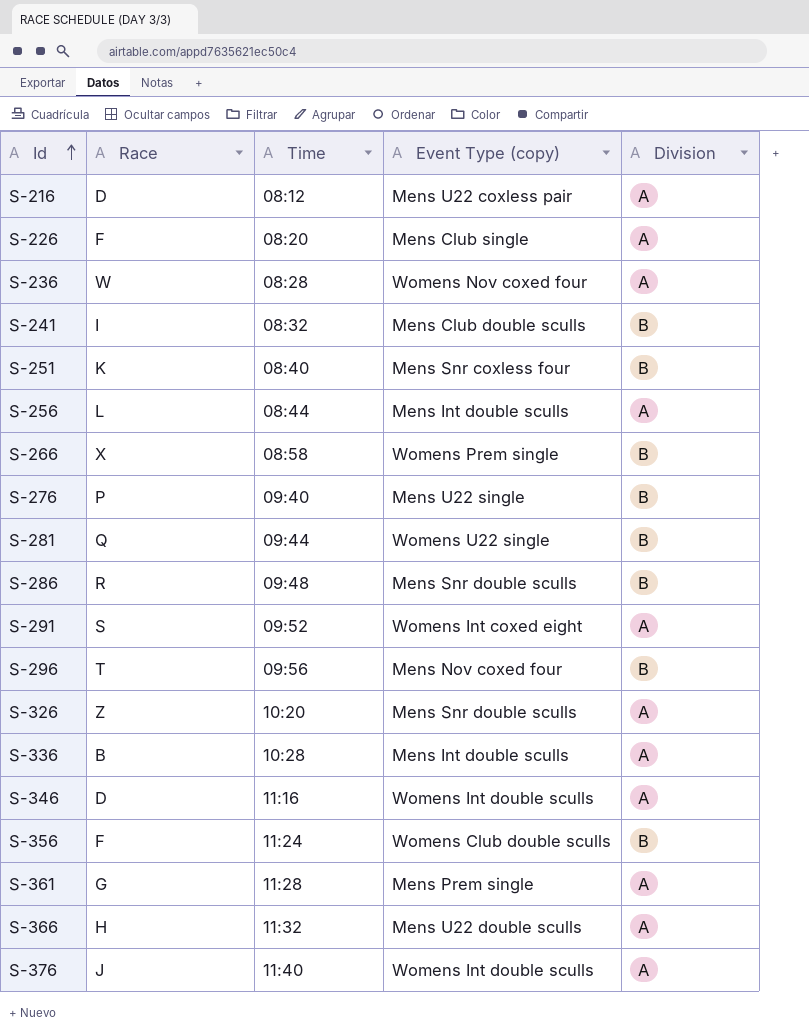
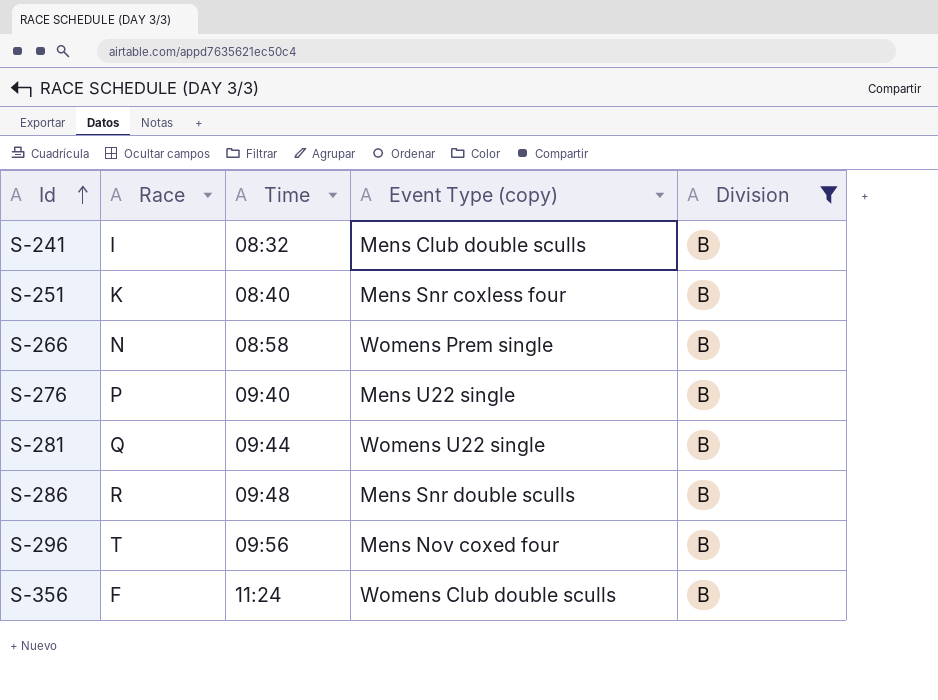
filter: none -> Division = B
S-266 | Race: X -> N

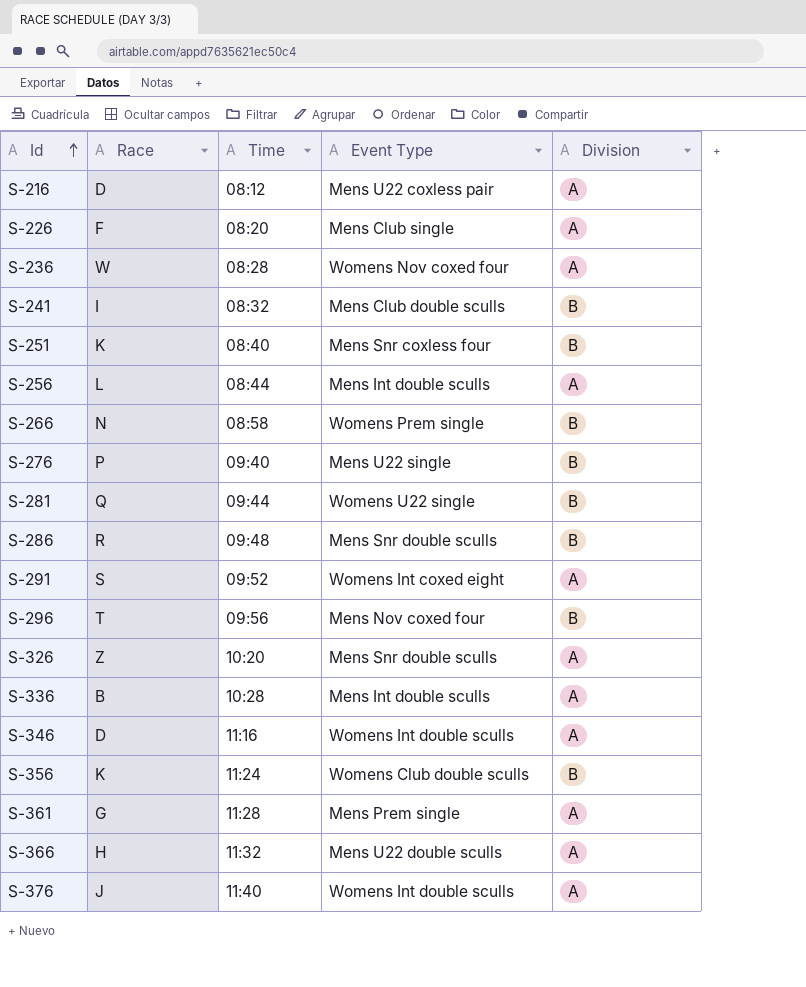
filter: Division = B -> none
column name: Event Type (copy) -> Event Type
S-356 | Race: F -> K

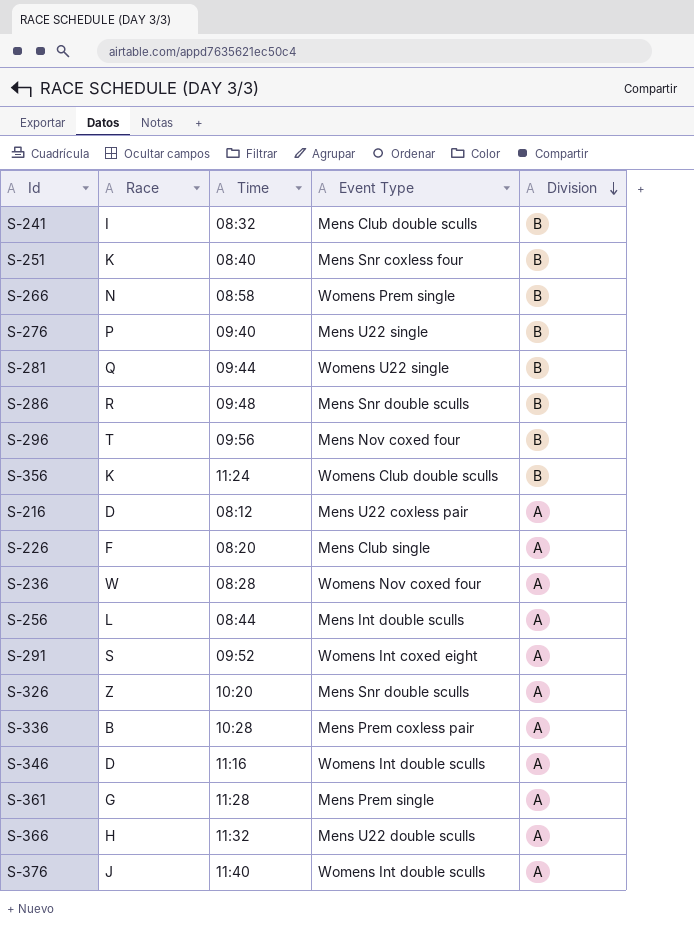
row order: Id ascending -> Division descending
S-336 | Event Type: Mens Int double sculls -> Mens Prem coxless pair

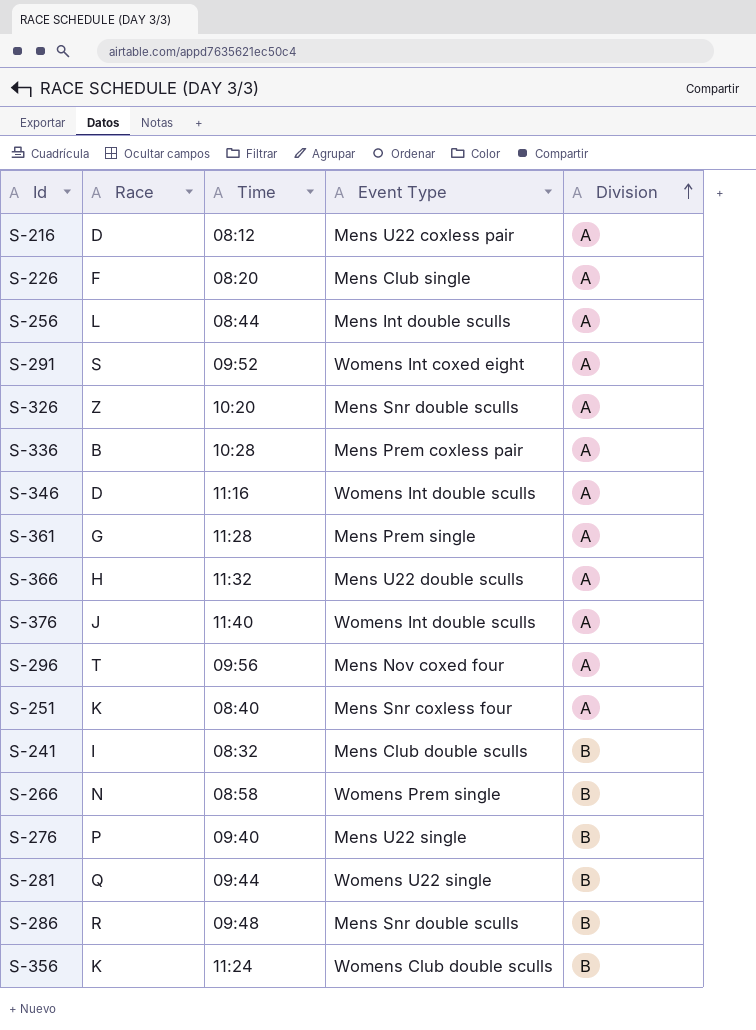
row order: Division descending -> Division ascending
row S-236: W | 08:28 | Womens Nov coxed four | A -> none
S-296 | Division: B -> A
S-251 | Division: B -> A

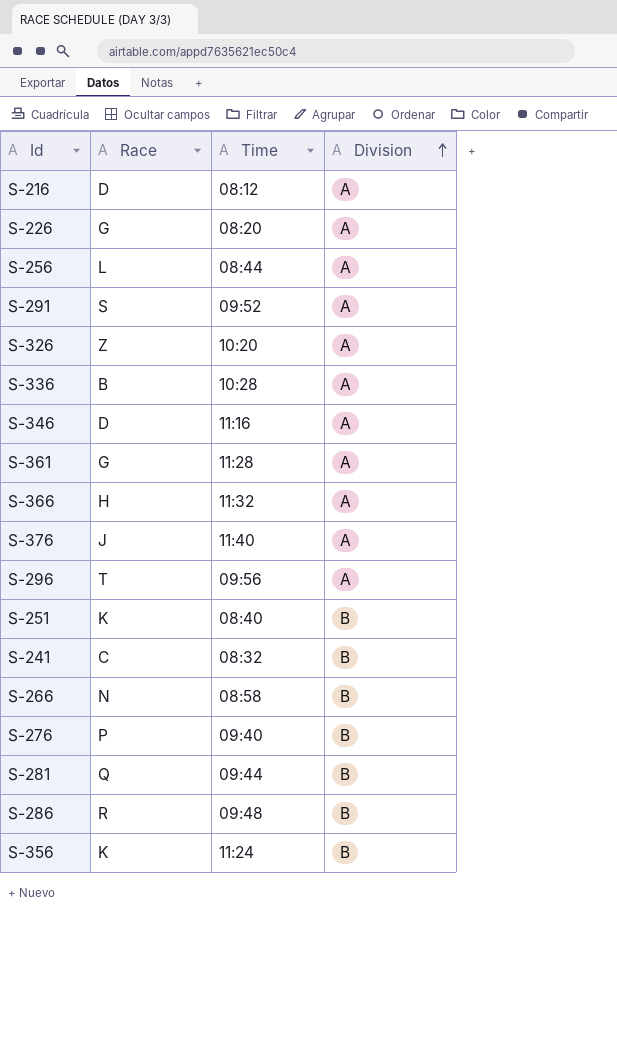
column Event Type | position: 4 -> none
S-226 | Race: F -> G
S-251 | Division: A -> B
S-241 | Race: I -> C

